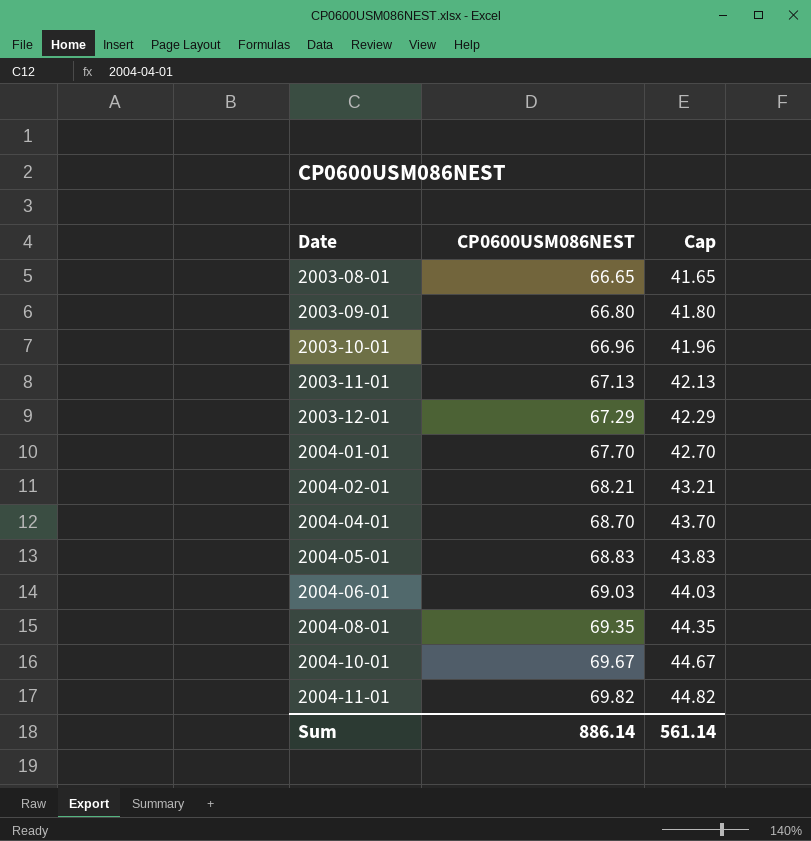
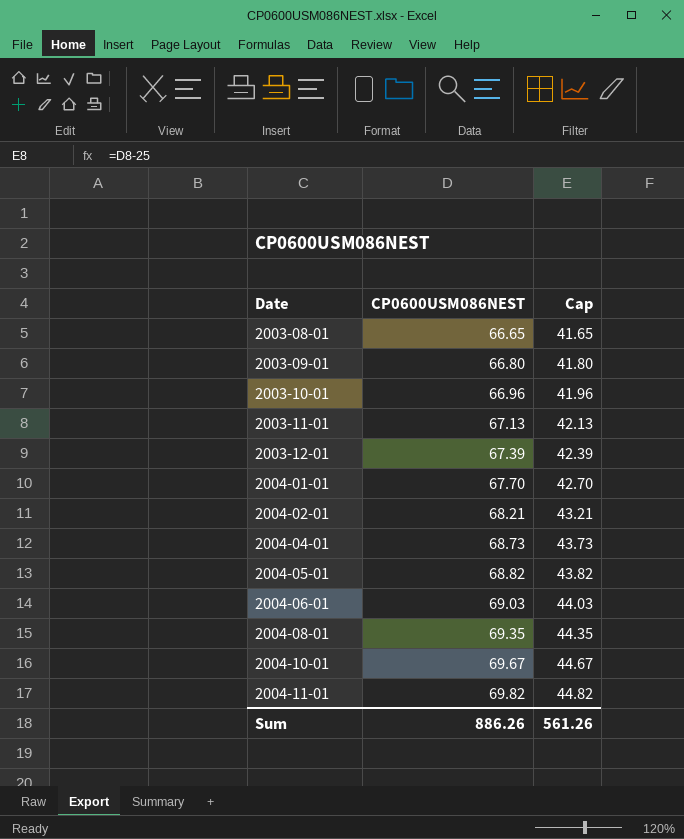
2003-12-01 | CP0600USM086NEST: 67.29 -> 67.39
2003-12-01 | Cap: 42.29 -> 42.39
2004-04-01 | CP0600USM086NEST: 68.70 -> 68.73
2004-04-01 | Cap: 43.70 -> 43.73
2004-05-01 | CP0600USM086NEST: 68.83 -> 68.82
2004-05-01 | Cap: 43.83 -> 43.82
Sum | CP0600USM086NEST: 886.14 -> 886.26
Sum | Cap: 561.14 -> 561.26

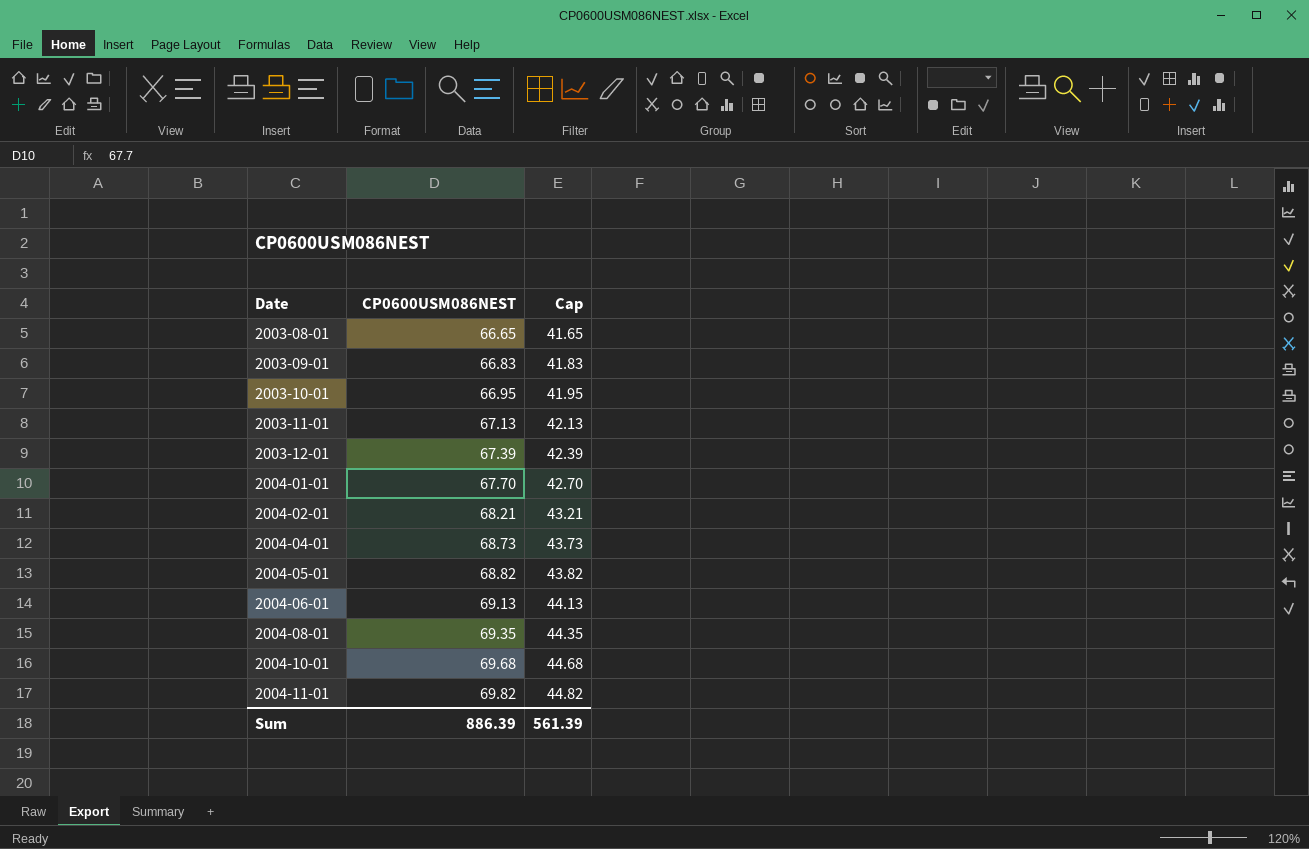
2003-09-01 | CP0600USM086NEST: 66.80 -> 66.83
2003-09-01 | Cap: 41.80 -> 41.83
2003-10-01 | CP0600USM086NEST: 66.96 -> 66.95
2003-10-01 | Cap: 41.96 -> 41.95
2004-06-01 | CP0600USM086NEST: 69.03 -> 69.13
2004-06-01 | Cap: 44.03 -> 44.13
2004-10-01 | CP0600USM086NEST: 69.67 -> 69.68
2004-10-01 | Cap: 44.67 -> 44.68
Sum | CP0600USM086NEST: 886.26 -> 886.39
Sum | Cap: 561.26 -> 561.39

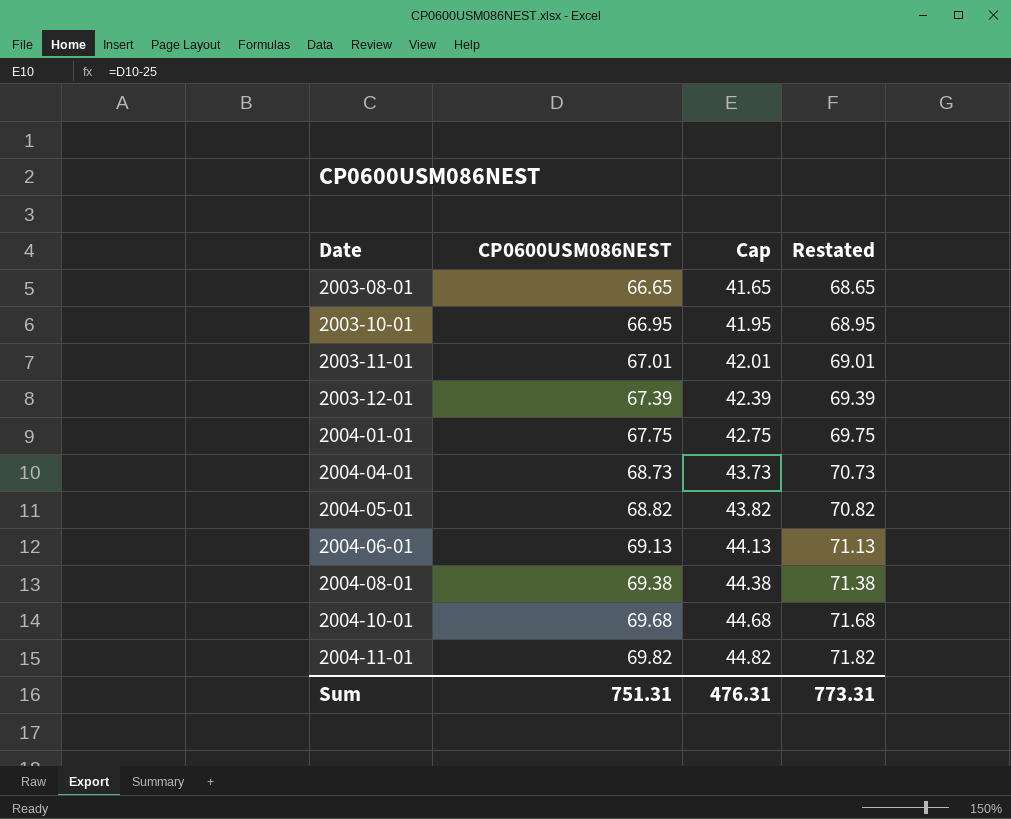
column Restated | formula: none -> [CP0600USM086NEST] + 2
row 2003-09-01: 66.83 | 41.83 -> none
row 2004-02-01: 68.21 | 43.21 -> none
2003-11-01 | CP0600USM086NEST: 67.13 -> 67.01
2003-11-01 | Cap: 42.13 -> 42.01
2004-01-01 | CP0600USM086NEST: 67.70 -> 67.75
2004-01-01 | Cap: 42.70 -> 42.75
2004-08-01 | CP0600USM086NEST: 69.35 -> 69.38
2004-08-01 | Cap: 44.35 -> 44.38
Sum | CP0600USM086NEST: 886.39 -> 751.31
Sum | Cap: 561.39 -> 476.31

